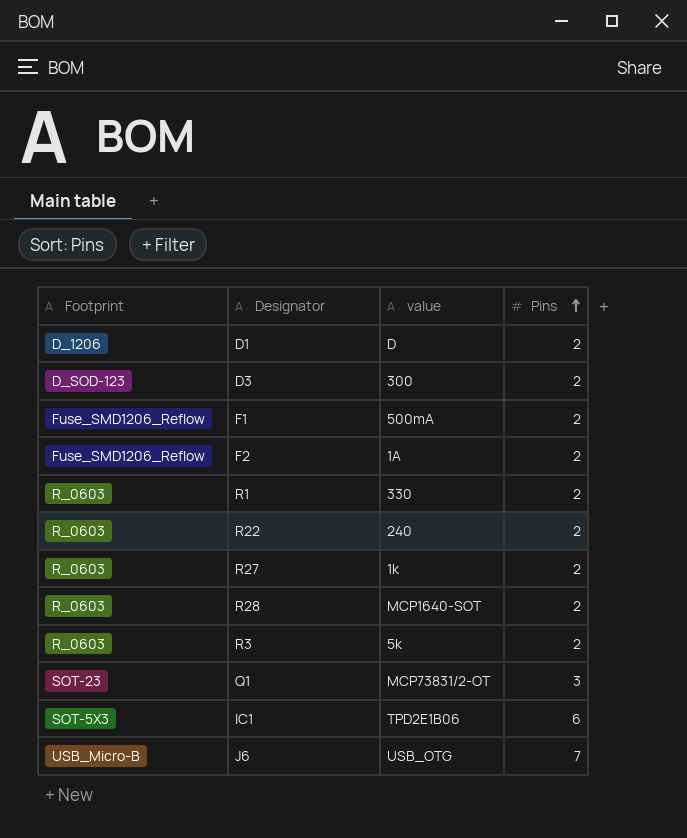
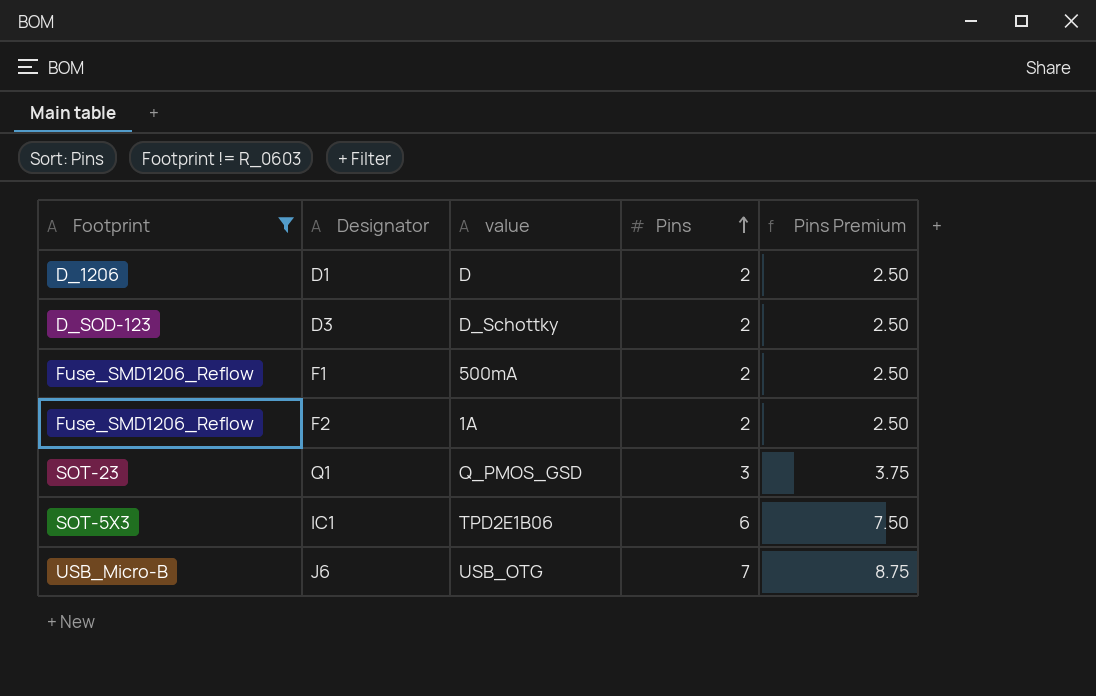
filter: none -> Footprint != R_0603
column Pins Premium | formula: none -> [Pins] * 1.25
D3 | value: 300 -> D_Schottky
Q1 | value: MCP73831/2-OT -> Q_PMOS_GSD

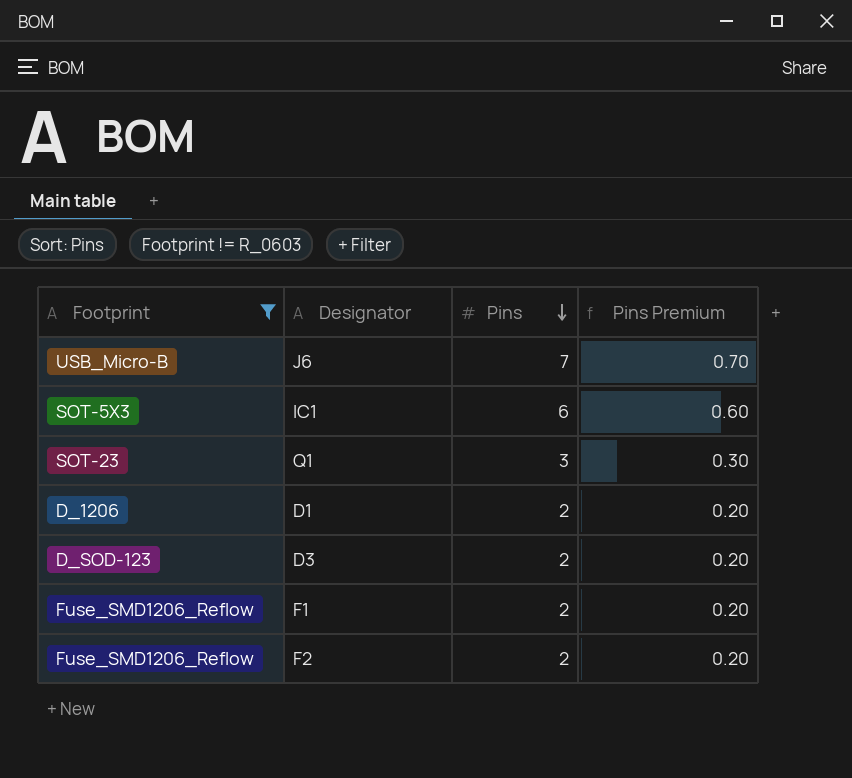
row order: Pins ascending -> Pins descending
column value | position: 3 -> none
column Pins Premium | formula: [Pins] * 1.25 -> [Pins] * 0.1

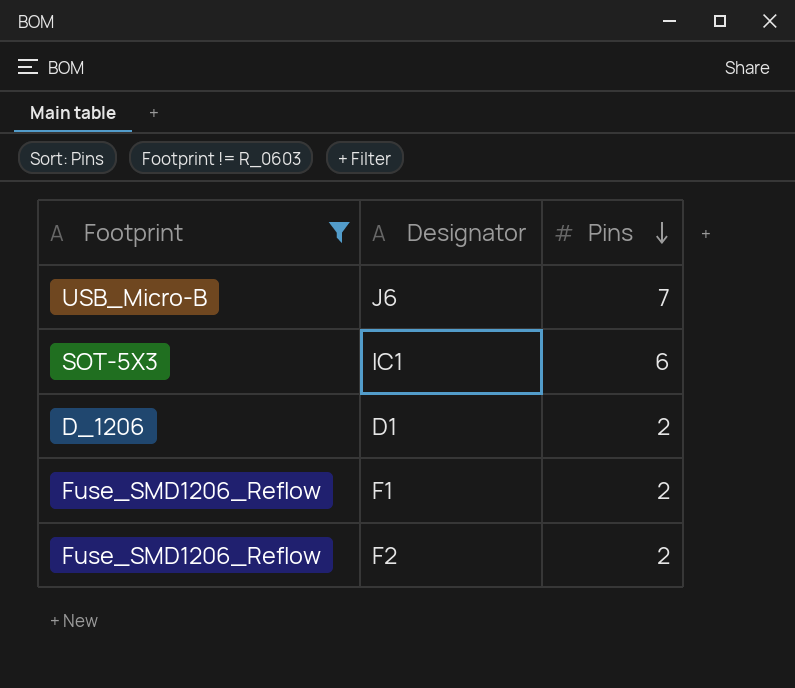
column Pins Premium | formula: [Pins] * 0.1 -> none
row Q1: SOT-23 | 3 | 0.30 -> none
row D3: D_SOD-123 | 2 | 0.20 -> none

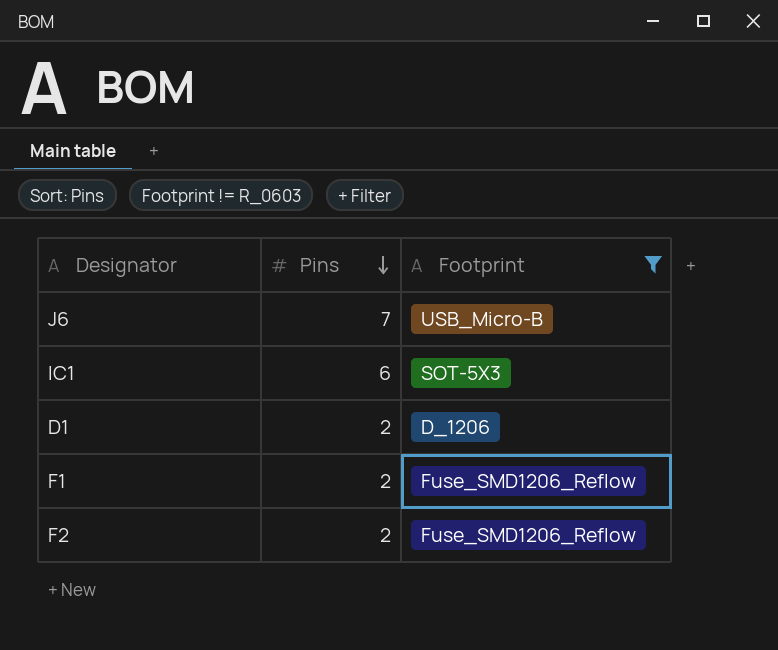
column Footprint | position: 1 -> 3

